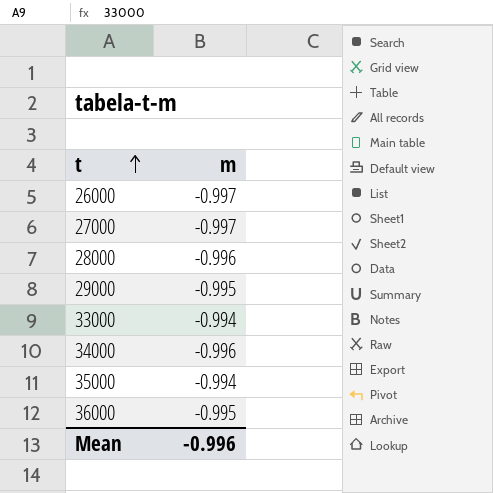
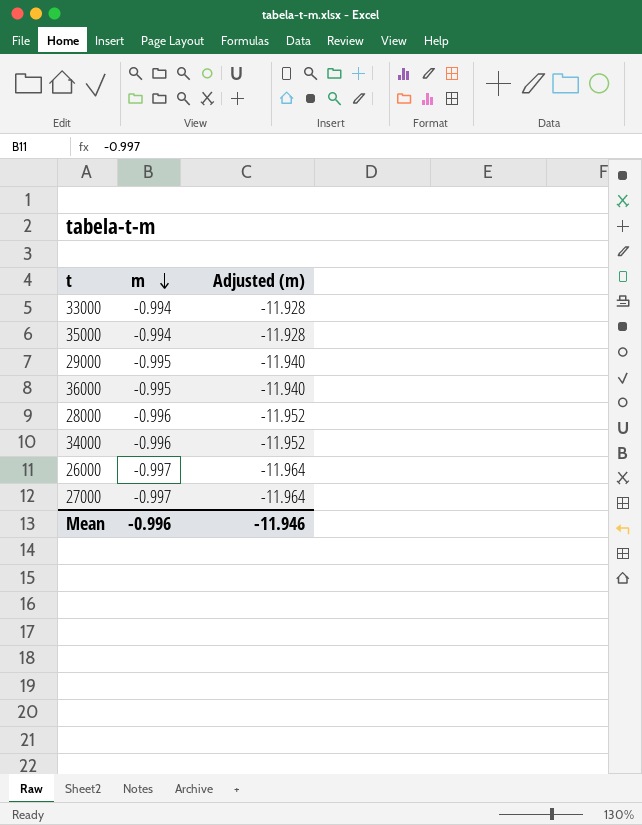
row order: t ascending -> m descending
column Adjusted (m) | formula: none -> [m] * 12

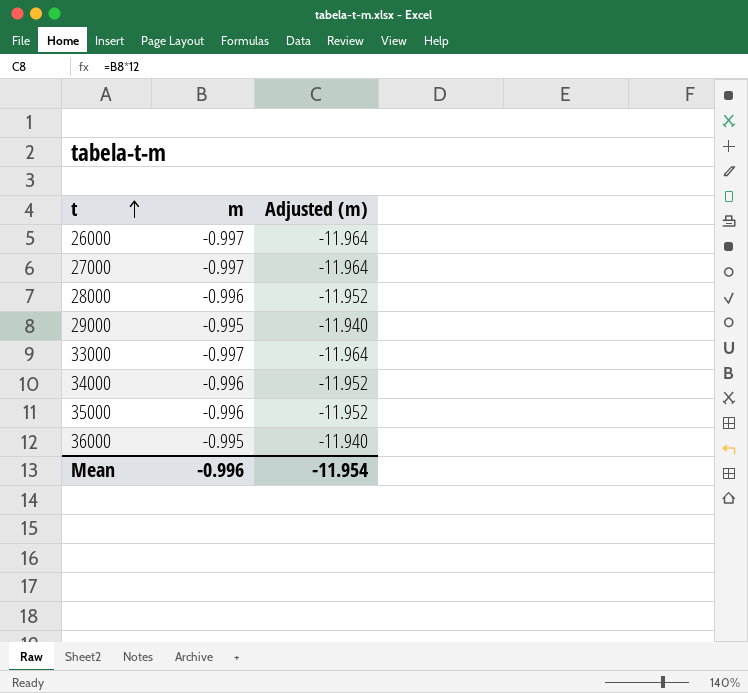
row order: m descending -> t ascending
33000 | m: -0.994 -> -0.997
33000 | Adjusted (m): -11.928 -> -11.964
35000 | m: -0.994 -> -0.996
35000 | Adjusted (m): -11.928 -> -11.952
Mean | Adjusted (m): -11.946 -> -11.954

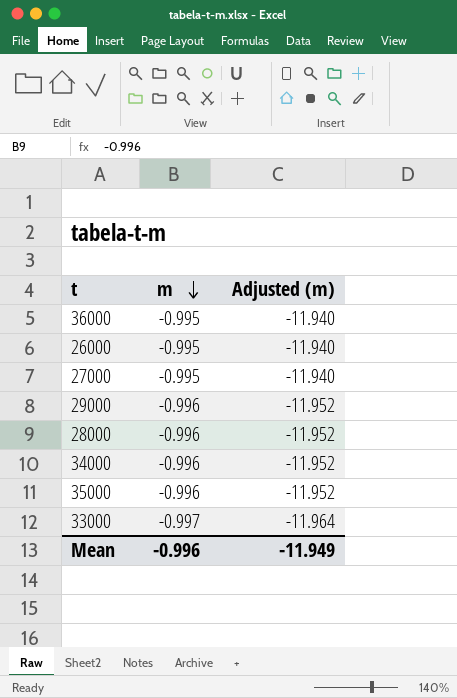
row order: t ascending -> m descending
26000 | m: -0.997 -> -0.995
26000 | Adjusted (m): -11.964 -> -11.940
27000 | m: -0.997 -> -0.995
27000 | Adjusted (m): -11.964 -> -11.940
29000 | m: -0.995 -> -0.996
29000 | Adjusted (m): -11.940 -> -11.952
Mean | Adjusted (m): -11.954 -> -11.949

